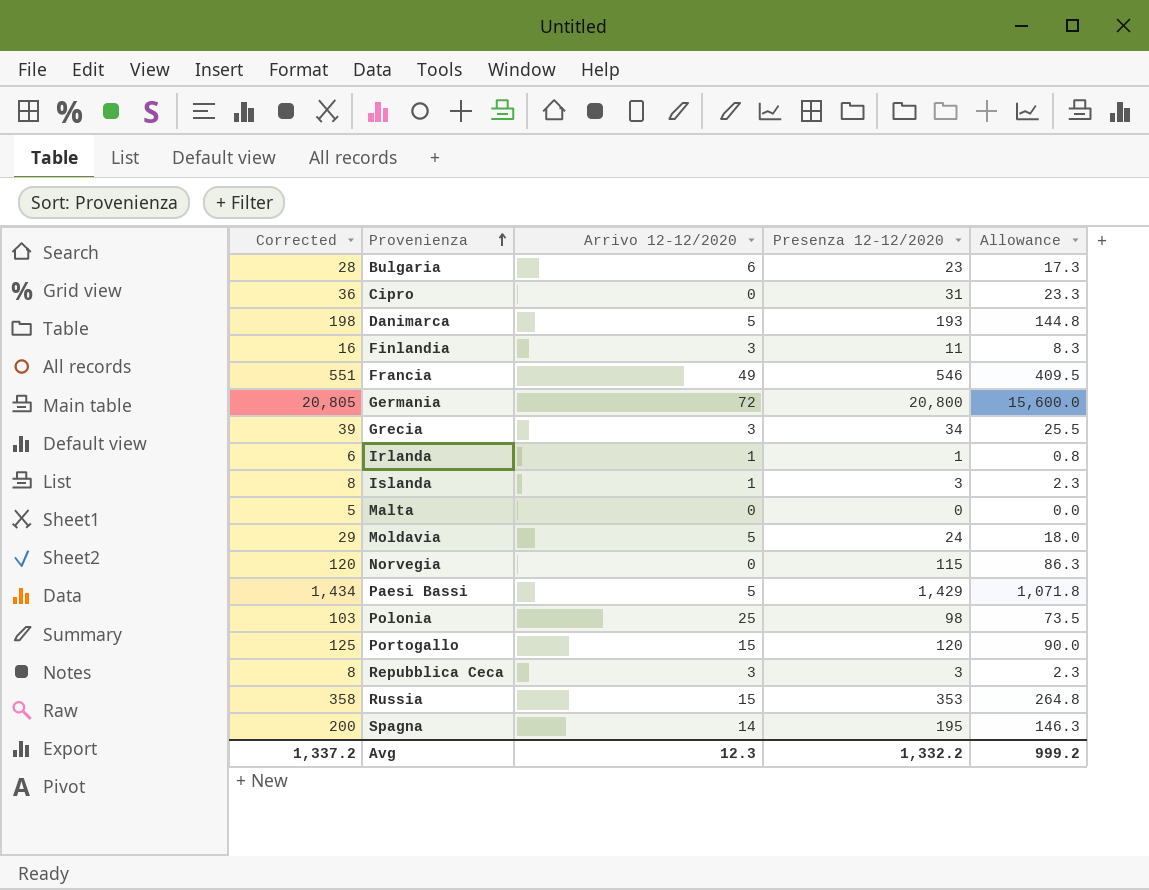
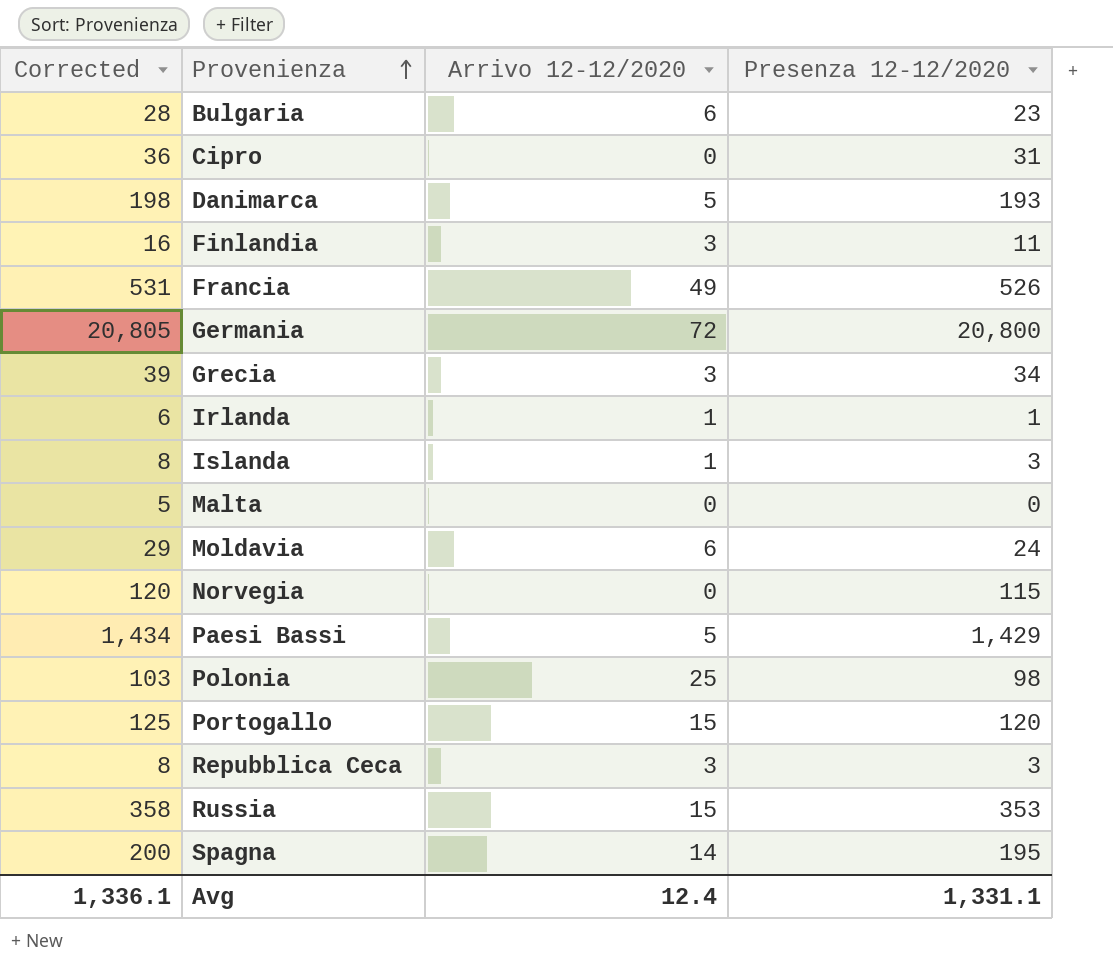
column Allowance | formula: [Presenza 12-12/2020] * 0.75 -> none
Francia | Corrected: 551 -> 531
Francia | Presenza 12-12/2020: 546 -> 526
Moldavia | Arrivo 12-12/2020: 5 -> 6
Avg | Corrected: 1,337.2 -> 1,336.1
Avg | Arrivo 12-12/2020: 12.3 -> 12.4
Avg | Presenza 12-12/2020: 1,332.2 -> 1,331.1

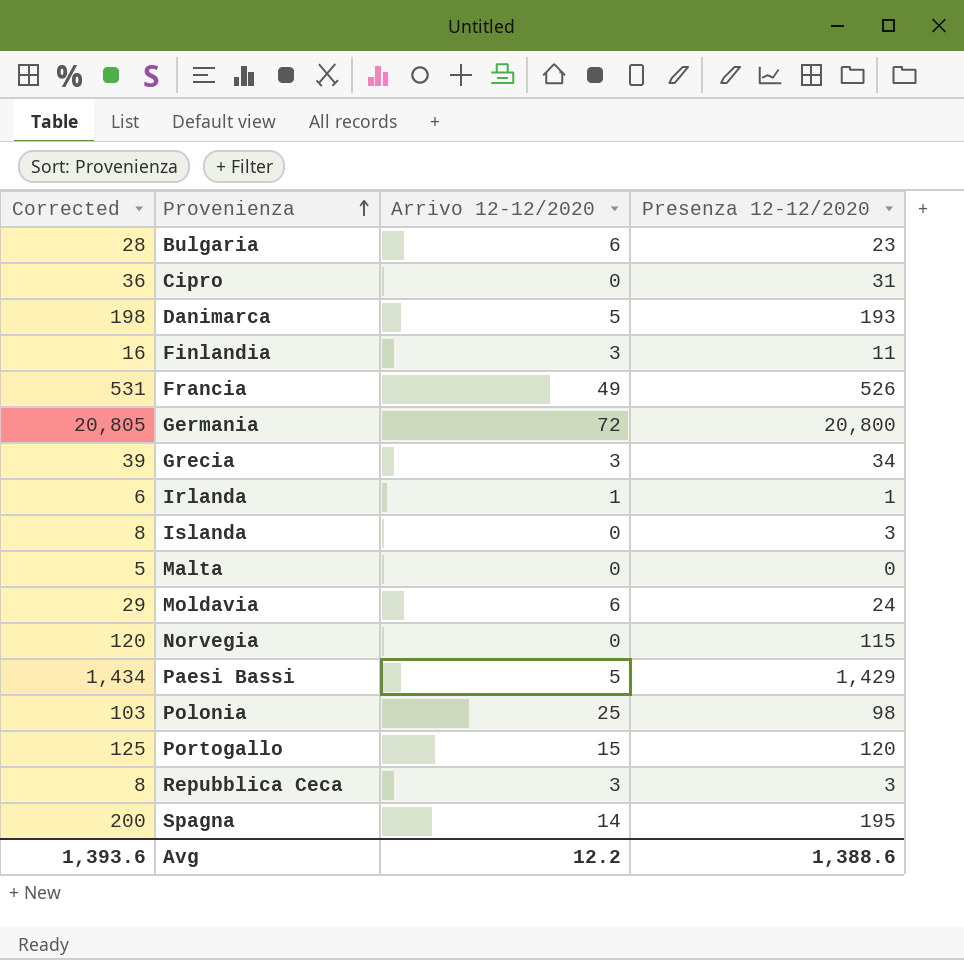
row Russia: 358 | 15 | 353 -> none
Islanda | Arrivo 12-12/2020: 1 -> 0
Avg | Corrected: 1,336.1 -> 1,393.6
Avg | Arrivo 12-12/2020: 12.4 -> 12.2
Avg | Presenza 12-12/2020: 1,331.1 -> 1,388.6

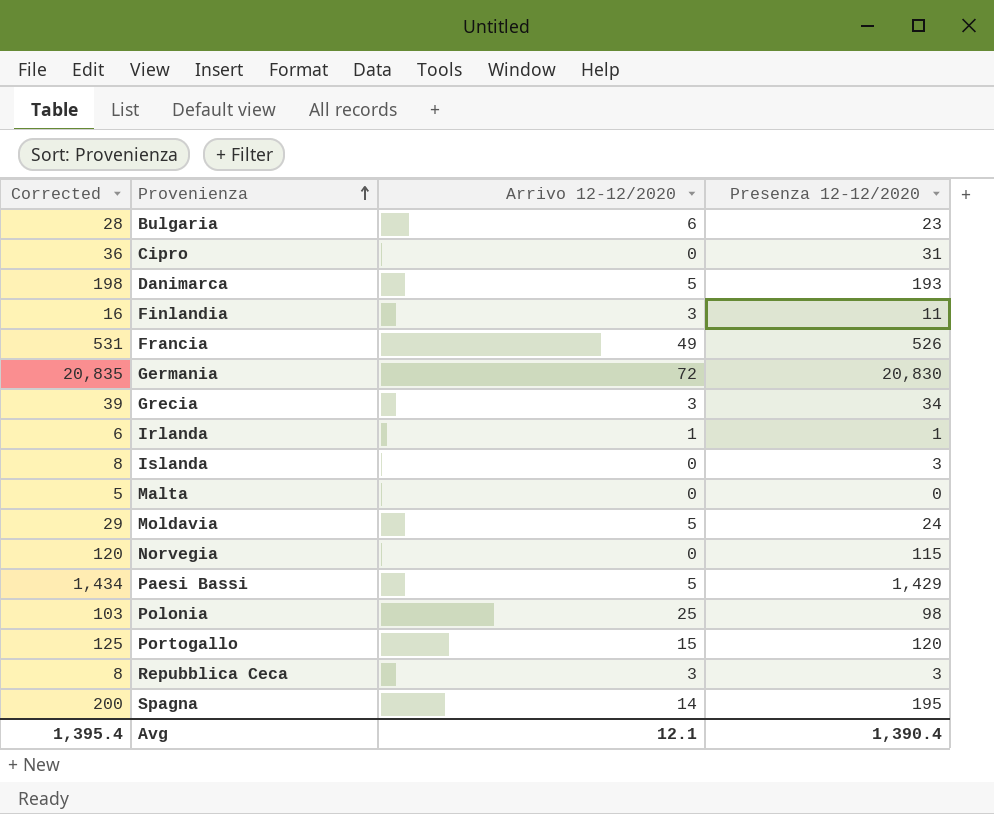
Germania | Corrected: 20,805 -> 20,835
Germania | Presenza 12-12/2020: 20,800 -> 20,830
Moldavia | Arrivo 12-12/2020: 6 -> 5
Avg | Corrected: 1,393.6 -> 1,395.4
Avg | Arrivo 12-12/2020: 12.2 -> 12.1
Avg | Presenza 12-12/2020: 1,388.6 -> 1,390.4

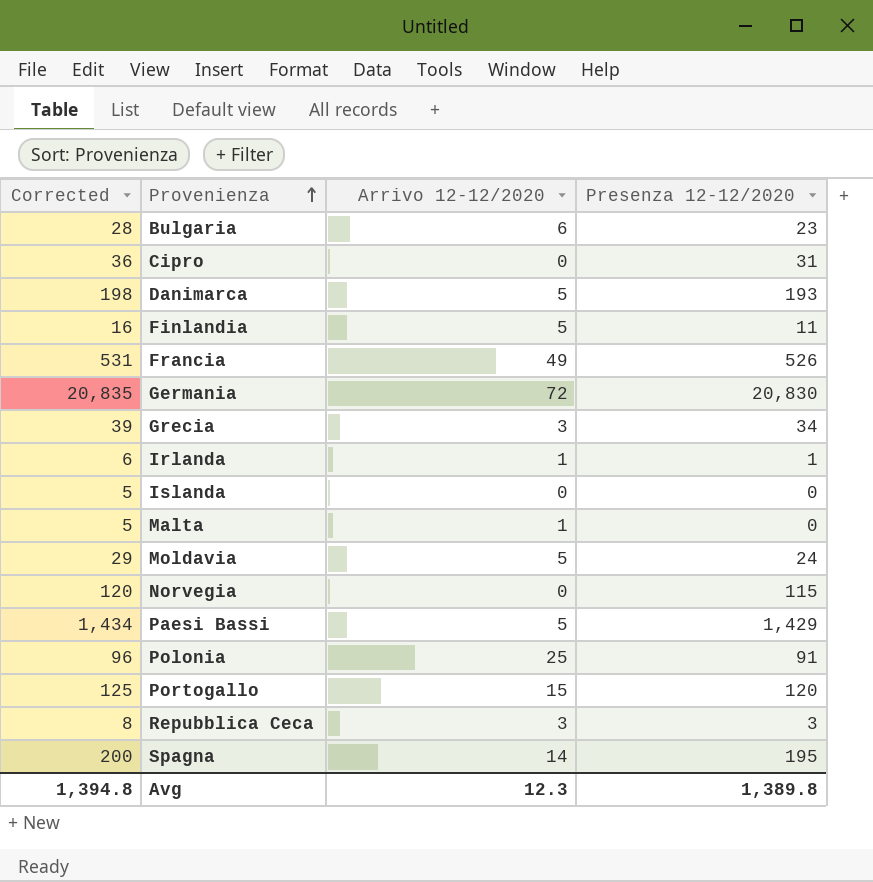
Finlandia | Arrivo 12-12/2020: 3 -> 5
Islanda | Corrected: 8 -> 5
Islanda | Presenza 12-12/2020: 3 -> 0
Malta | Arrivo 12-12/2020: 0 -> 1
Polonia | Corrected: 103 -> 96
Polonia | Presenza 12-12/2020: 98 -> 91
Avg | Corrected: 1,395.4 -> 1,394.8
Avg | Arrivo 12-12/2020: 12.1 -> 12.3
Avg | Presenza 12-12/2020: 1,390.4 -> 1,389.8

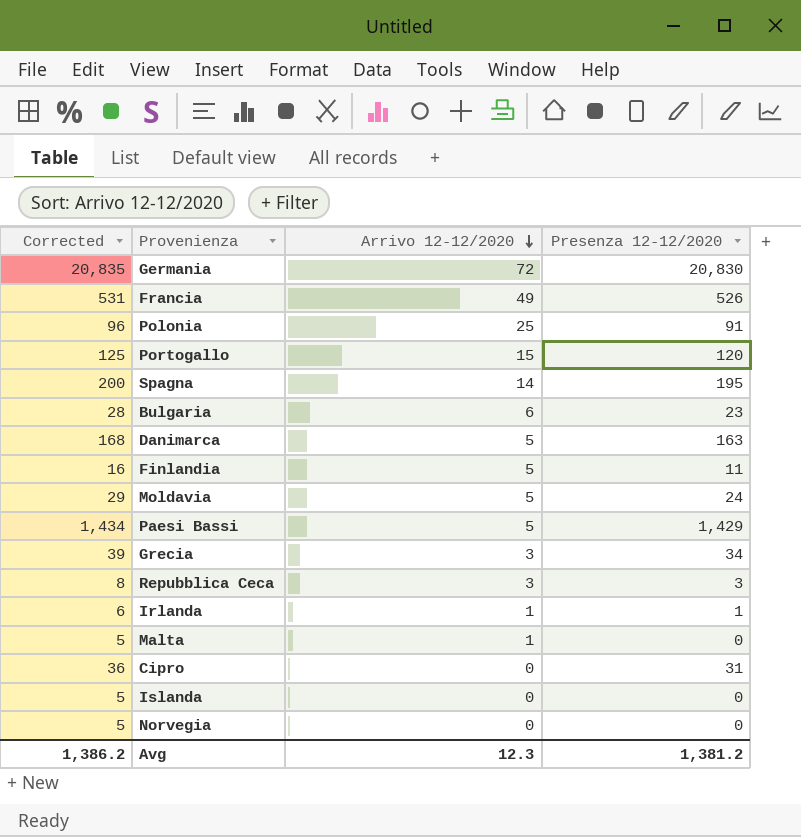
row order: Provenienza ascending -> Arrivo 12-12/2020 descending
Danimarca | Corrected: 198 -> 168
Danimarca | Presenza 12-12/2020: 193 -> 163
Norvegia | Corrected: 120 -> 5
Norvegia | Presenza 12-12/2020: 115 -> 0
Avg | Corrected: 1,394.8 -> 1,386.2
Avg | Presenza 12-12/2020: 1,389.8 -> 1,381.2

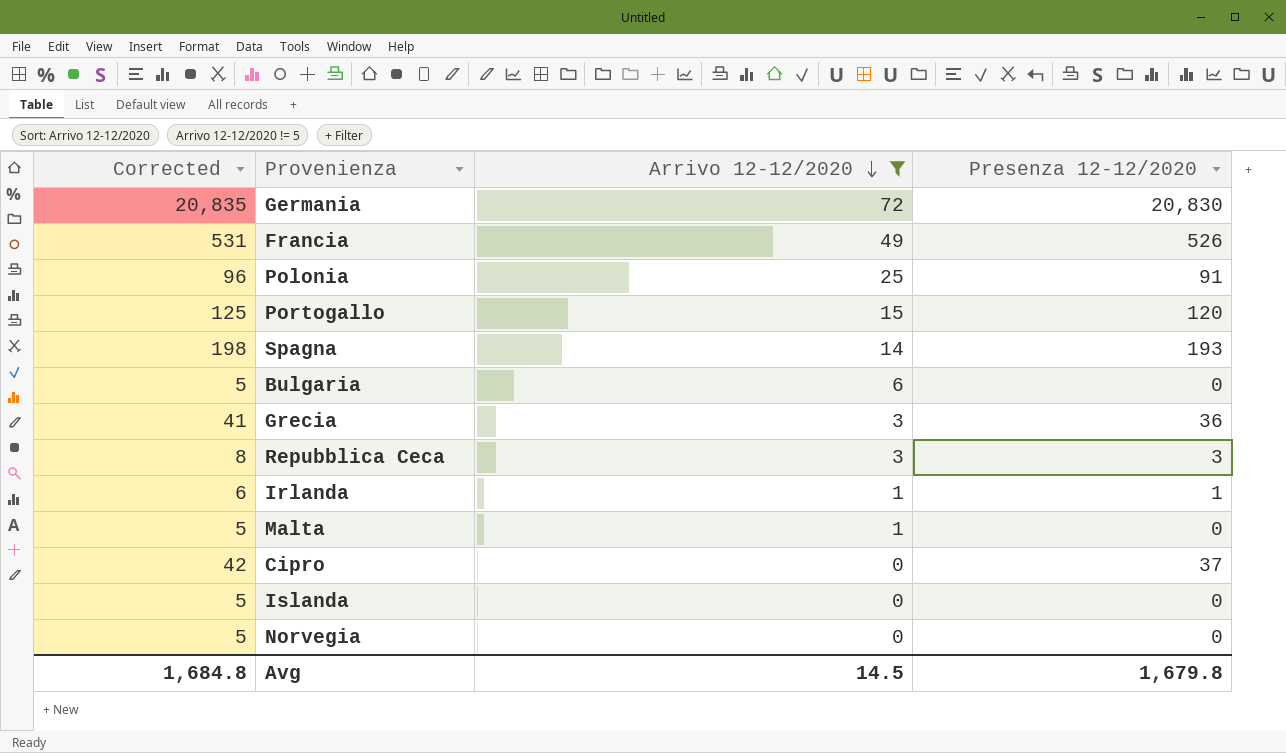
filter: none -> Arrivo 12-12/2020 != 5
Spagna | Corrected: 200 -> 198
Spagna | Presenza 12-12/2020: 195 -> 193
Bulgaria | Corrected: 28 -> 5
Bulgaria | Presenza 12-12/2020: 23 -> 0
Grecia | Corrected: 39 -> 41
Grecia | Presenza 12-12/2020: 34 -> 36
Cipro | Corrected: 36 -> 42
Cipro | Presenza 12-12/2020: 31 -> 37
Avg | Corrected: 1,386.2 -> 1,684.8
Avg | Arrivo 12-12/2020: 12.3 -> 14.5
Avg | Presenza 12-12/2020: 1,381.2 -> 1,679.8

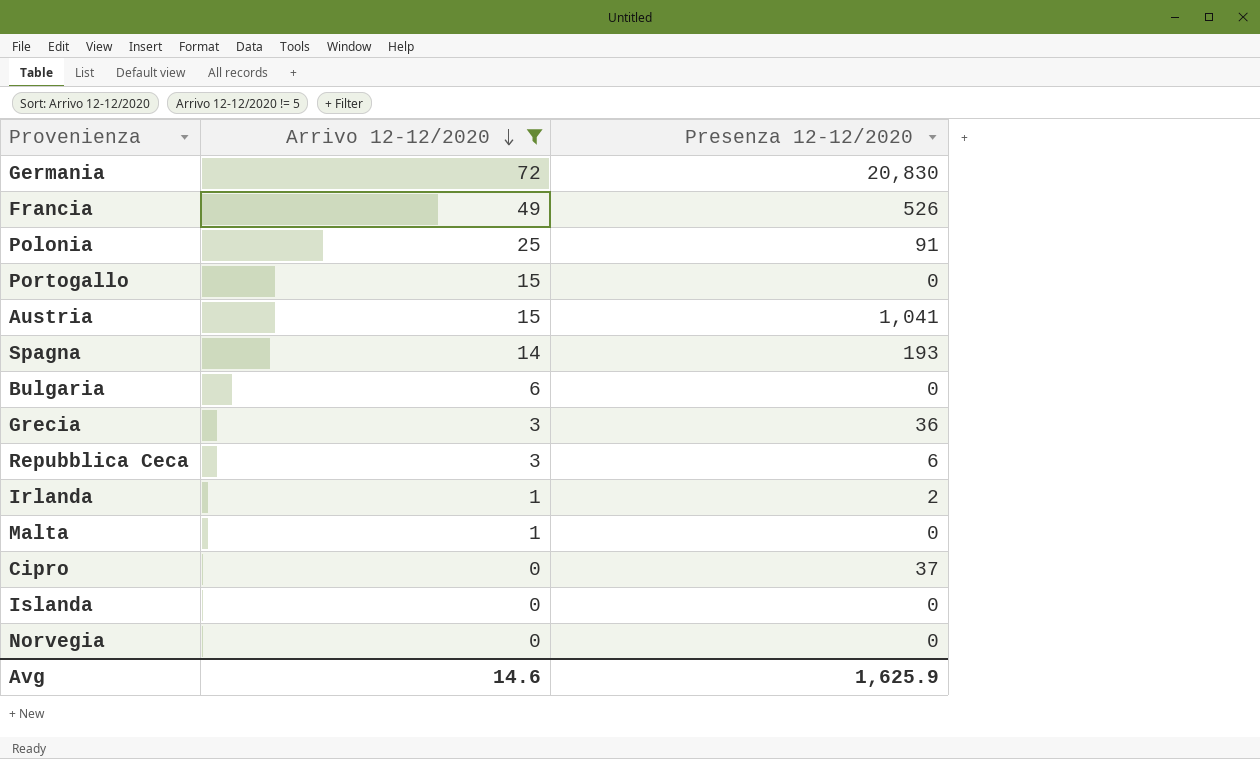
column Corrected | formula: [Presenza 12-12/2020] + 5 -> none
Portogallo | Presenza 12-12/2020: 120 -> 0
row Austria: none -> 15 | 1,041
Repubblica Ceca | Presenza 12-12/2020: 3 -> 6
Irlanda | Presenza 12-12/2020: 1 -> 2
Avg | Arrivo 12-12/2020: 14.5 -> 14.6
Avg | Presenza 12-12/2020: 1,679.8 -> 1,625.9

